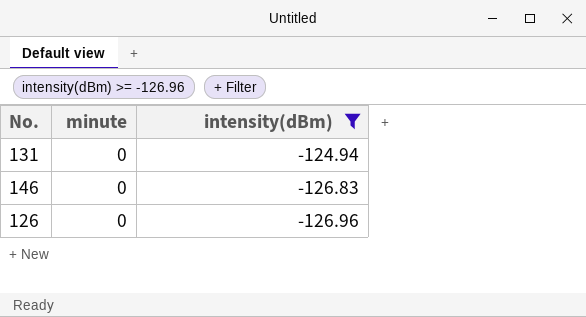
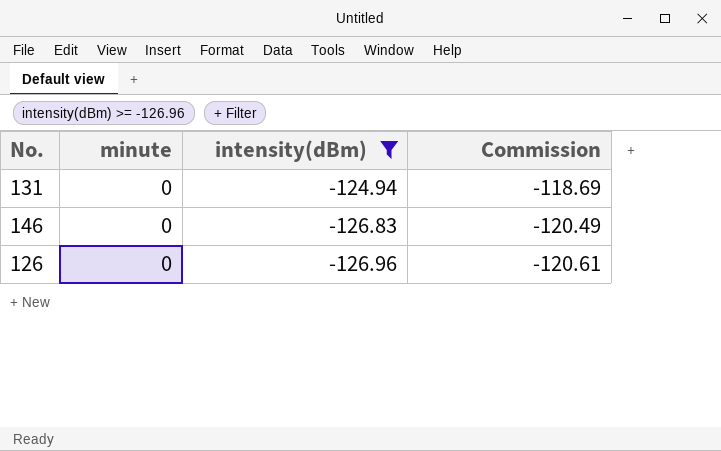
column Commission | formula: none -> [intensity(dBm)] * 0.95

